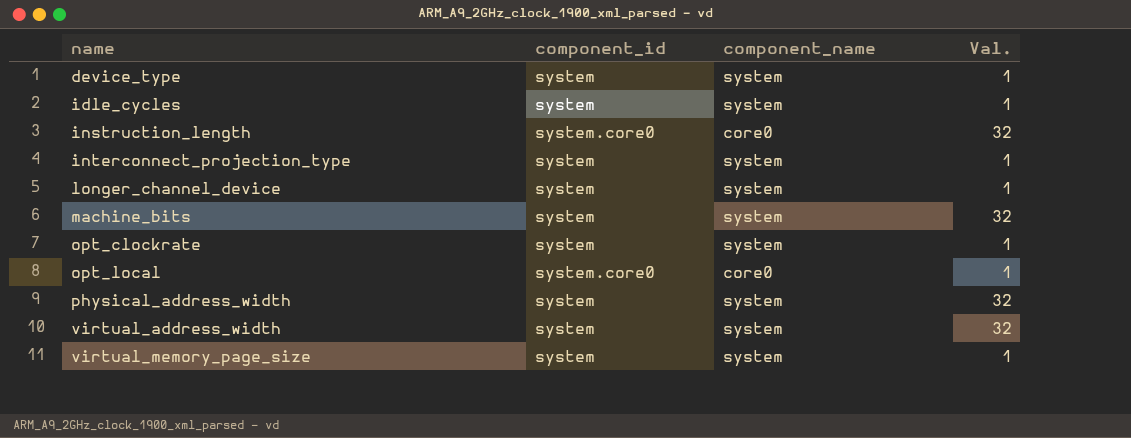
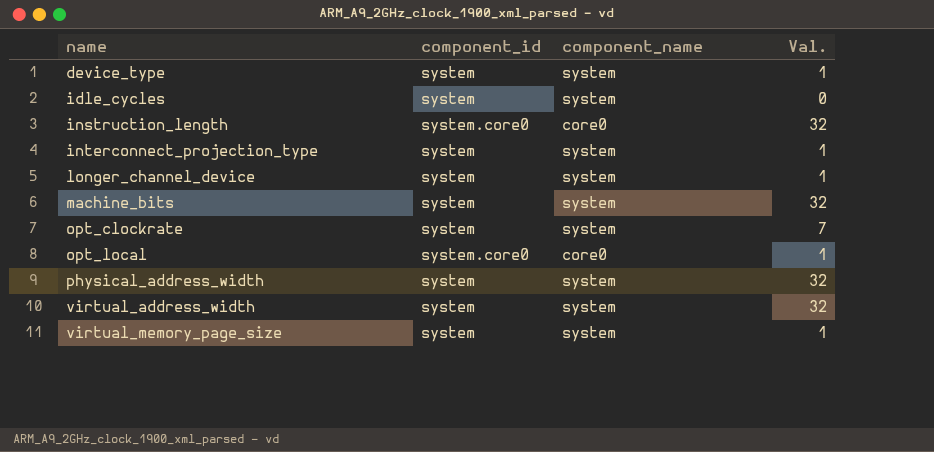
idle_cycles | Val.: 1 -> 0
opt_clockrate | Val.: 1 -> 7

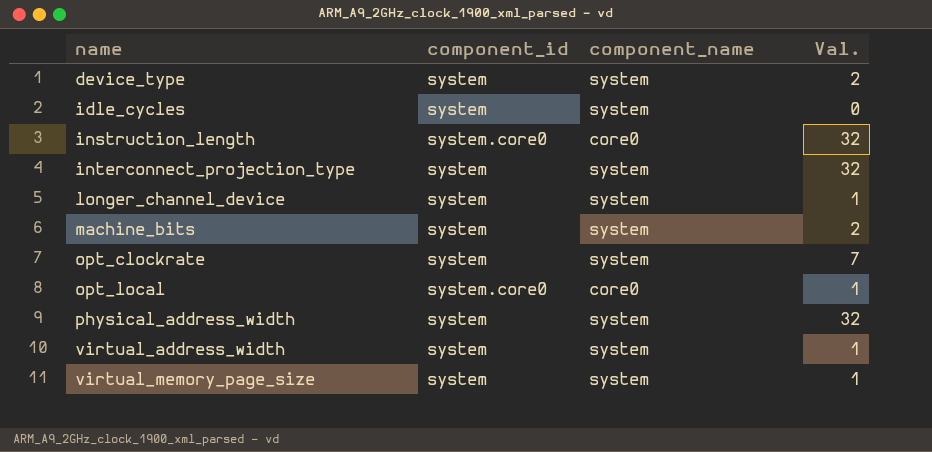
device_type | Val.: 1 -> 2
interconnect_projection_type | Val.: 1 -> 32
machine_bits | Val.: 32 -> 2
virtual_address_width | Val.: 32 -> 1

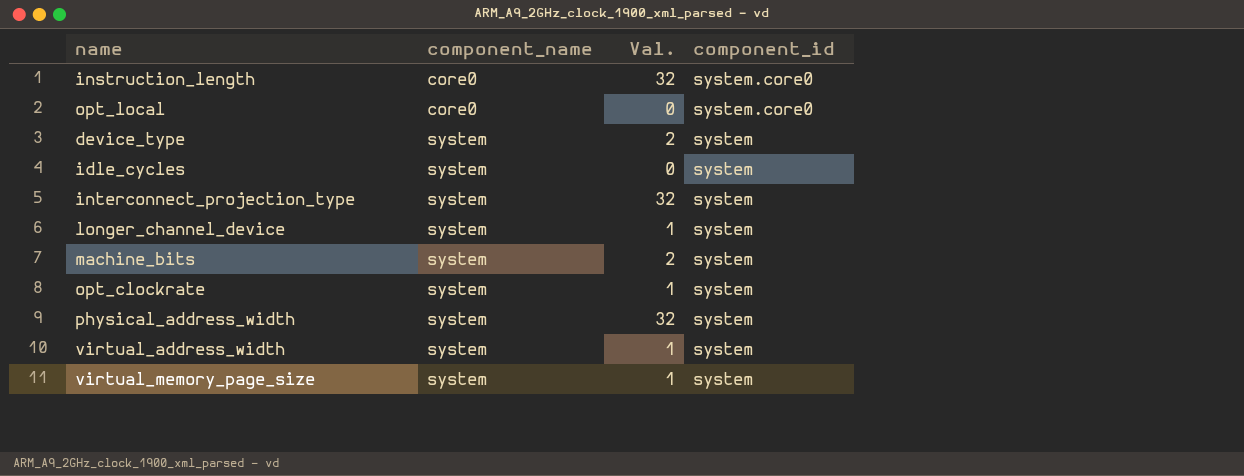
row order: name ascending -> component_name ascending
column component_id | position: 2 -> 4
opt_local | Val.: 1 -> 0
opt_clockrate | Val.: 7 -> 1

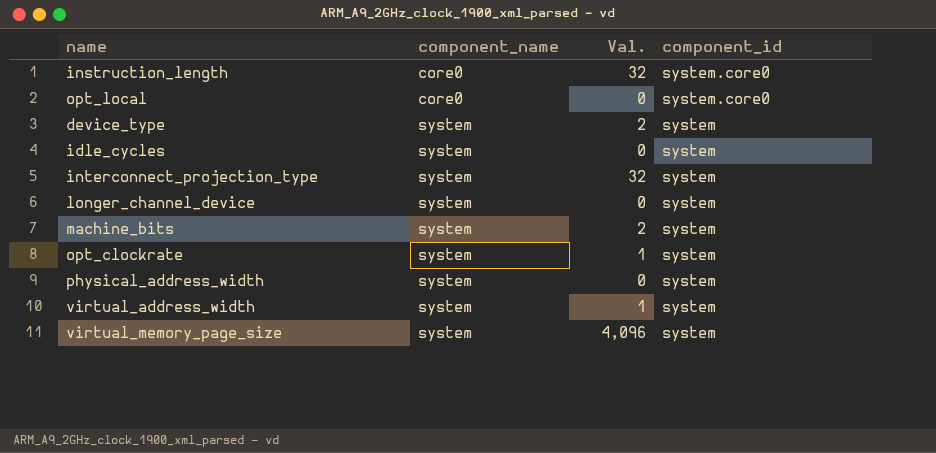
longer_channel_device | Val.: 1 -> 0
physical_address_width | Val.: 32 -> 0
virtual_memory_page_size | Val.: 1 -> 4,096

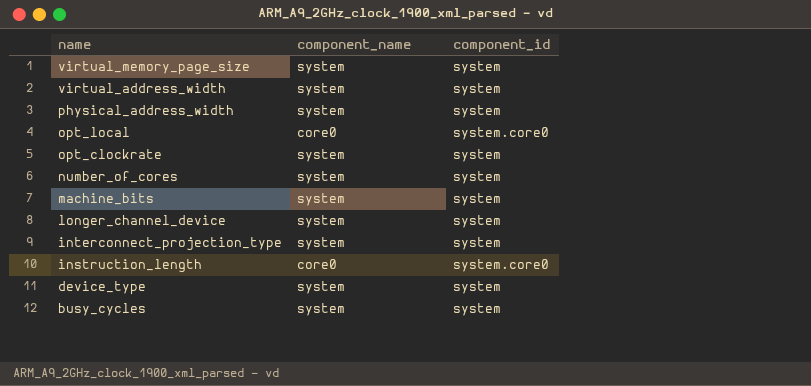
row order: component_name ascending -> name descending
column Val. | position: 3 -> none
row idle_cycles: system | 0 | system -> none
row number_of_cores: none -> system | system
row busy_cycles: none -> system | system

